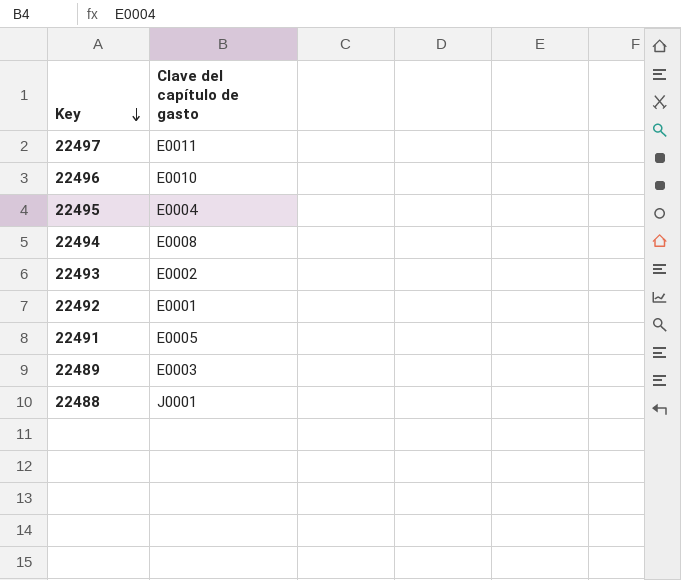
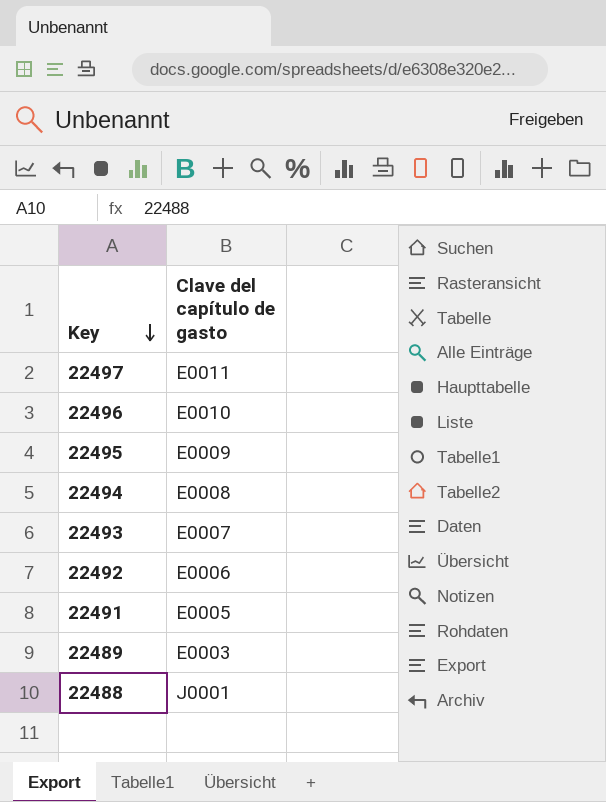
22495 | Clave del capítulo de gasto: E0004 -> E0009
22493 | Clave del capítulo de gasto: E0002 -> E0007
22492 | Clave del capítulo de gasto: E0001 -> E0006

